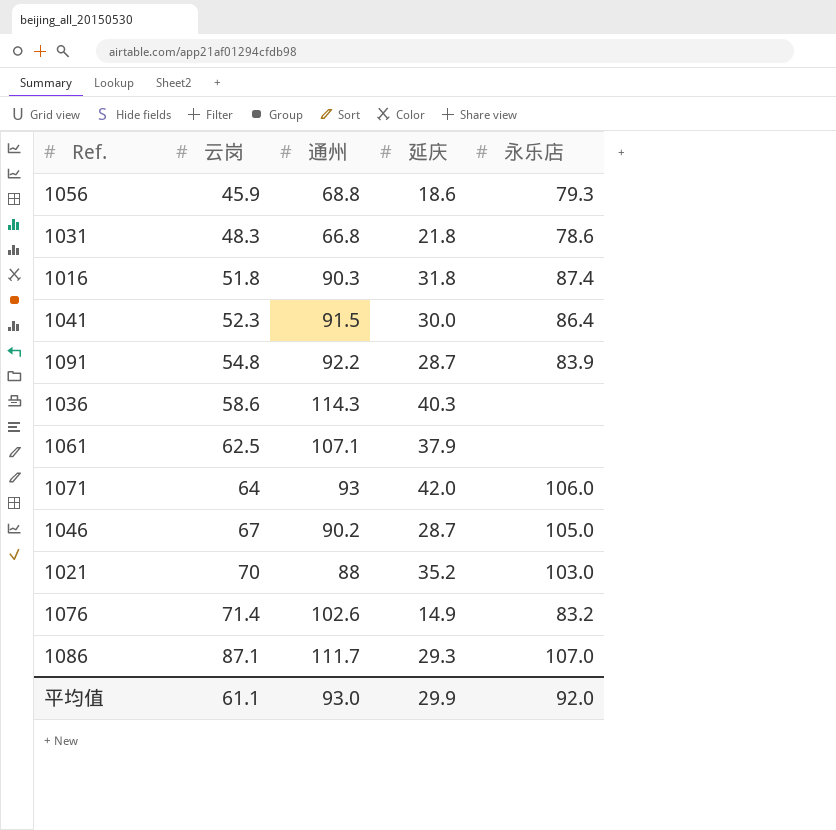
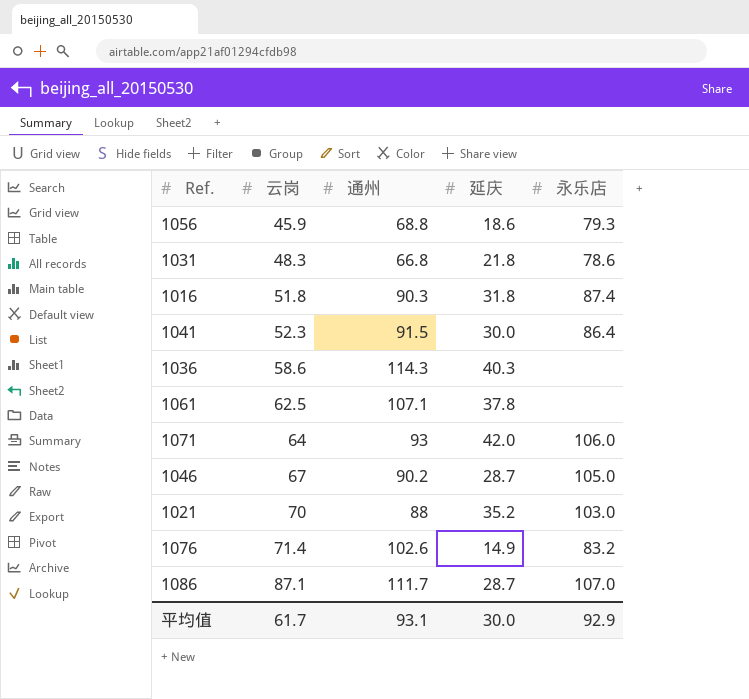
row 1091: 54.8 | 92.2 | 28.7 | 83.9 -> none
1061 | 延庆: 37.9 -> 37.8
1086 | 延庆: 29.3 -> 28.7
平均值 | 云岗: 61.1 -> 61.7
平均值 | 通州: 93.0 -> 93.1
平均值 | 延庆: 29.9 -> 30.0
平均值 | 永乐店: 92.0 -> 92.9

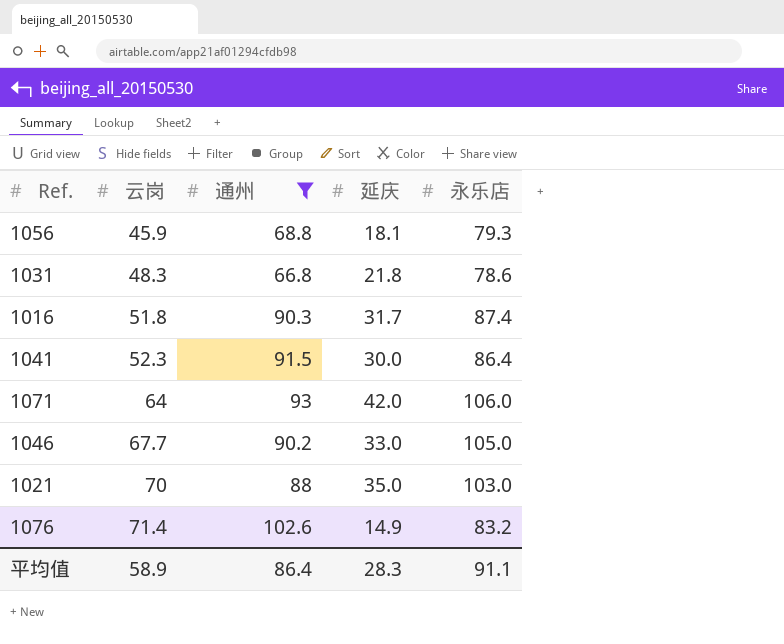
filter: none -> 通州 <= 102.6
1056 | 延庆: 18.6 -> 18.1
1016 | 延庆: 31.8 -> 31.7
1046 | 云岗: 67 -> 67.7
1046 | 延庆: 28.7 -> 33.0
1021 | 延庆: 35.2 -> 35.0
平均值 | 云岗: 61.7 -> 58.9
平均值 | 通州: 93.1 -> 86.4
平均值 | 延庆: 30.0 -> 28.3
平均值 | 永乐店: 92.9 -> 91.1

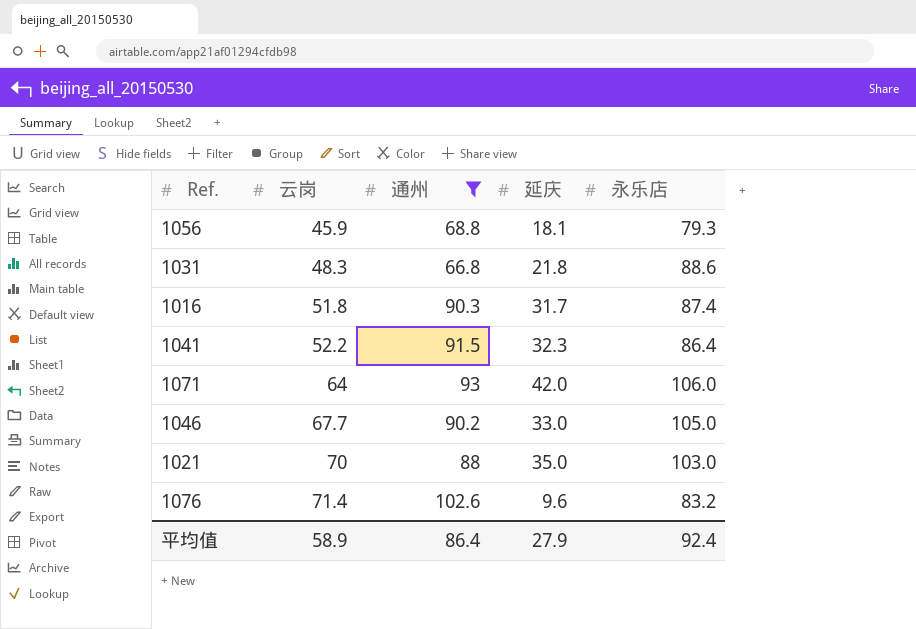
1031 | 永乐店: 78.6 -> 88.6
1041 | 云岗: 52.3 -> 52.2
1041 | 延庆: 30.0 -> 32.3
1076 | 延庆: 14.9 -> 9.6
平均值 | 延庆: 28.3 -> 27.9
平均值 | 永乐店: 91.1 -> 92.4

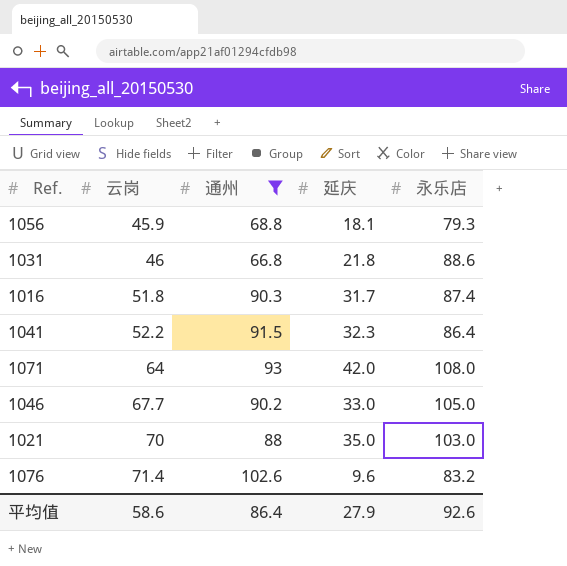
1031 | 云岗: 48.3 -> 46
1071 | 永乐店: 106.0 -> 108.0
平均值 | 云岗: 58.9 -> 58.6
平均值 | 永乐店: 92.4 -> 92.6

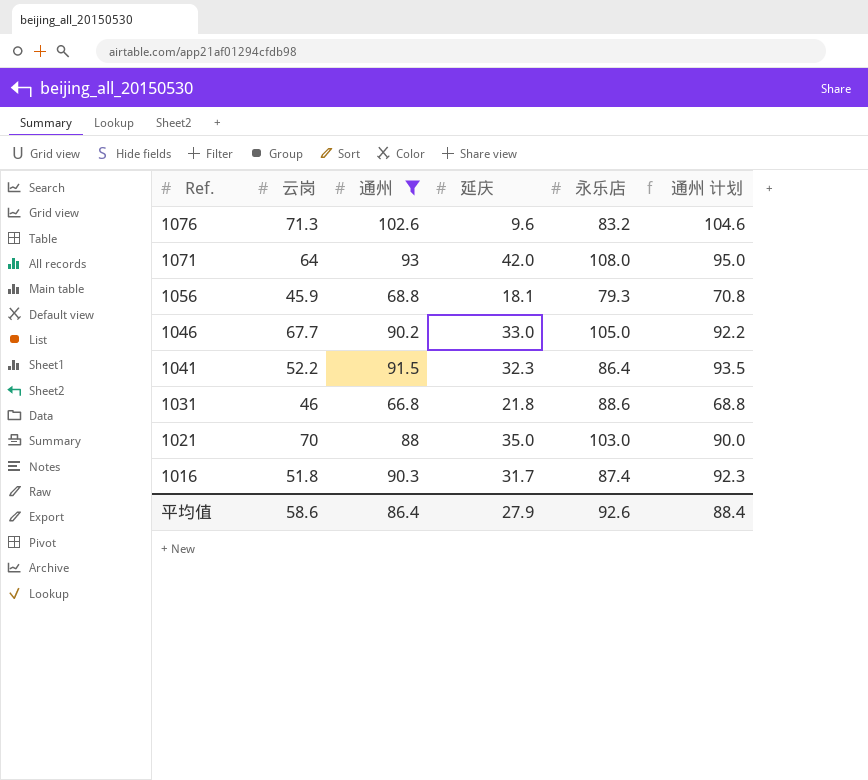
row order: 云岗 ascending -> Ref. descending
column 通州 计划 | formula: none -> [通州] + 2
1076 | 云岗: 71.4 -> 71.3

